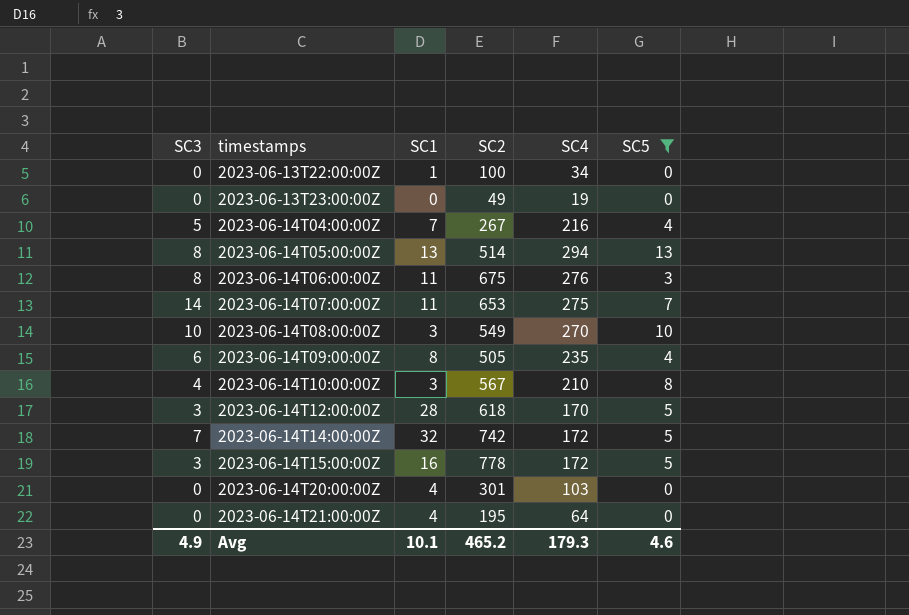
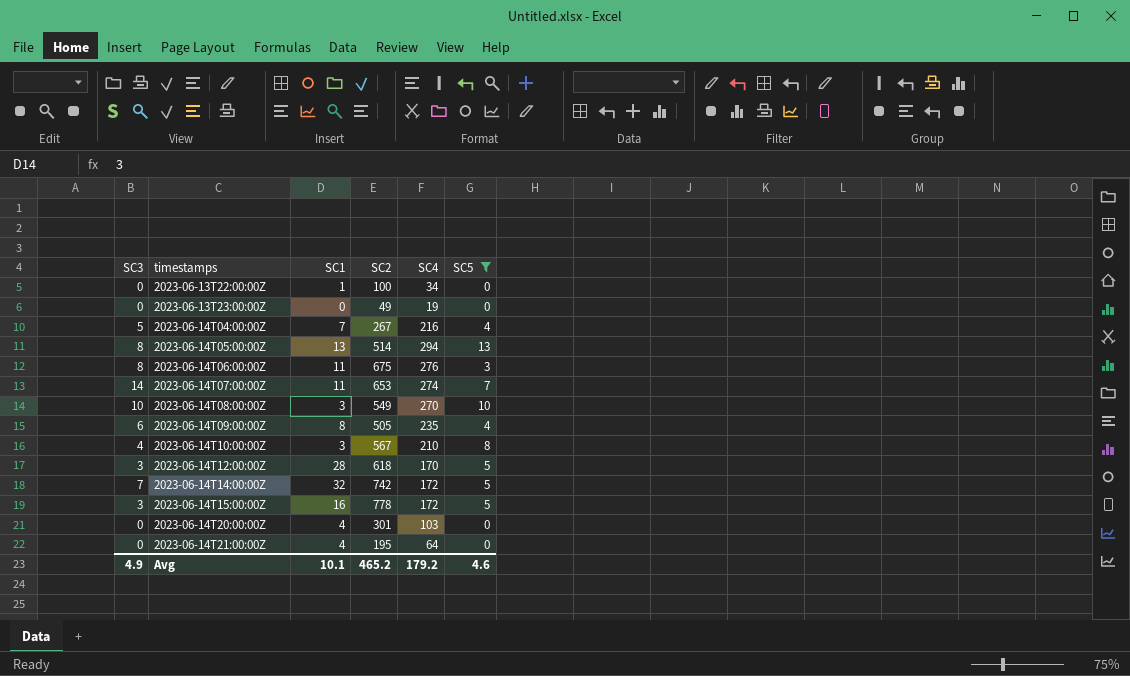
2023-06-14T07:00:00Z | SC4: 275 -> 274
Avg | SC4: 179.3 -> 179.2

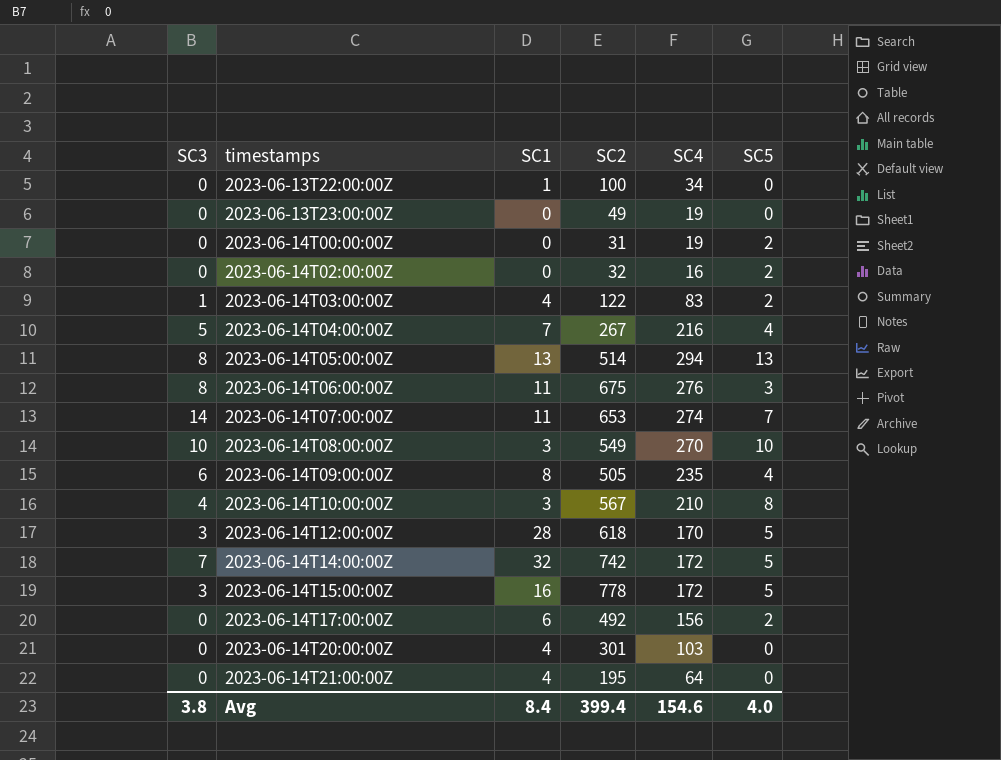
filter: SC5 != 2 -> none
Avg | SC3: 4.9 -> 3.8
Avg | SC1: 10.1 -> 8.4
Avg | SC2: 465.2 -> 399.4
Avg | SC4: 179.2 -> 154.6
Avg | SC5: 4.6 -> 4.0

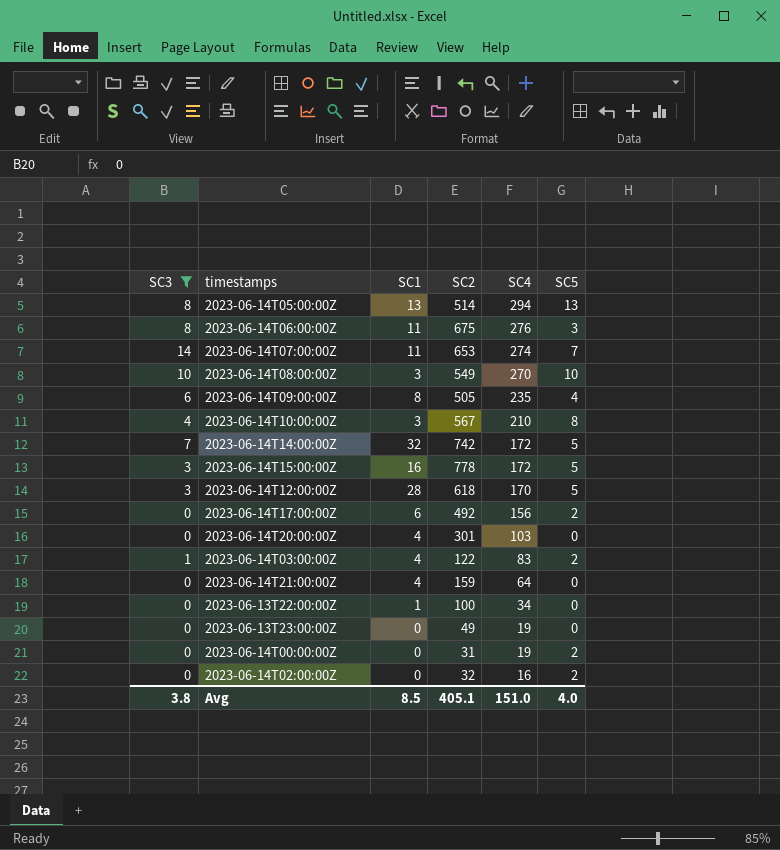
filter: none -> SC3 != 5
row order: timestamps ascending -> SC4 descending
2023-06-14T21:00:00Z | SC2: 195 -> 159
Avg | SC1: 8.4 -> 8.5
Avg | SC2: 399.4 -> 405.1
Avg | SC4: 154.6 -> 151.0

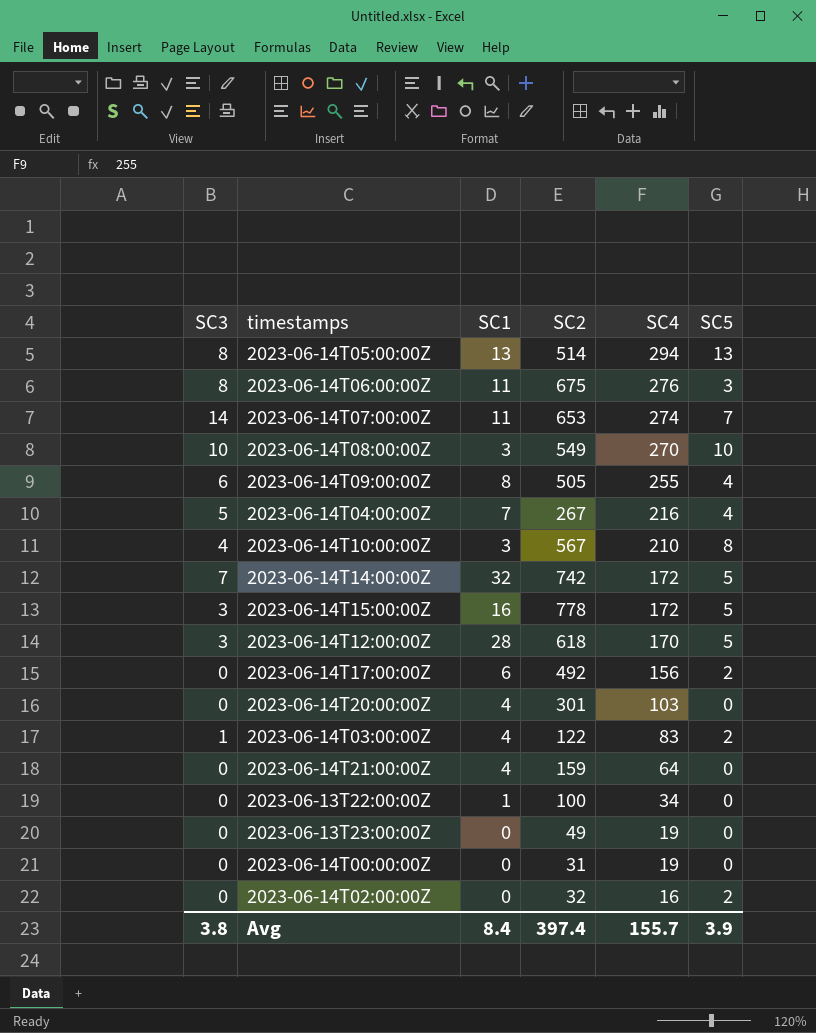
filter: SC3 != 5 -> none
2023-06-14T09:00:00Z | SC4: 235 -> 255
2023-06-14T00:00:00Z | SC5: 2 -> 0
Avg | SC1: 8.5 -> 8.4
Avg | SC2: 405.1 -> 397.4
Avg | SC4: 151.0 -> 155.7
Avg | SC5: 4.0 -> 3.9

